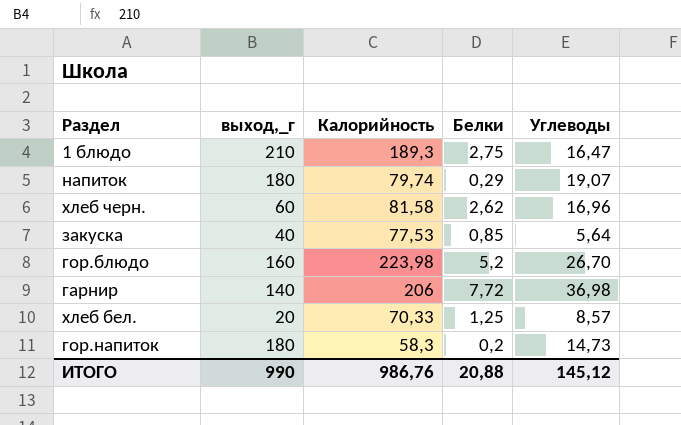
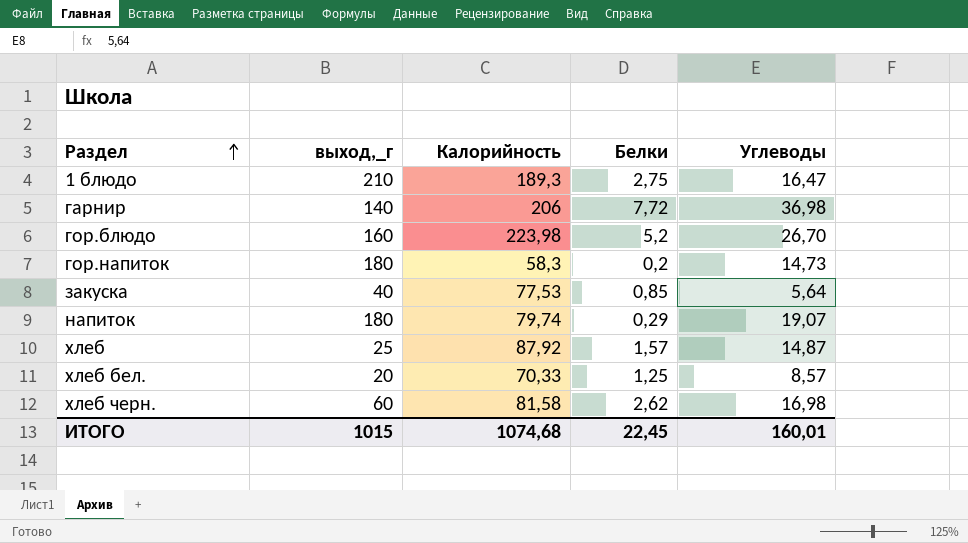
row order: none -> Раздел ascending
row хлеб: none -> 25 | 87,92 | 1,57 | 14,87
хлеб черн. | Углеводы: 16,96 -> 16,98
ИТОГО | выход,_г: 990 -> 1015
ИТОГО | Калорийность: 986,76 -> 1074,68
ИТОГО | Белки: 20,88 -> 22,45
ИТОГО | Углеводы: 145,12 -> 160,01

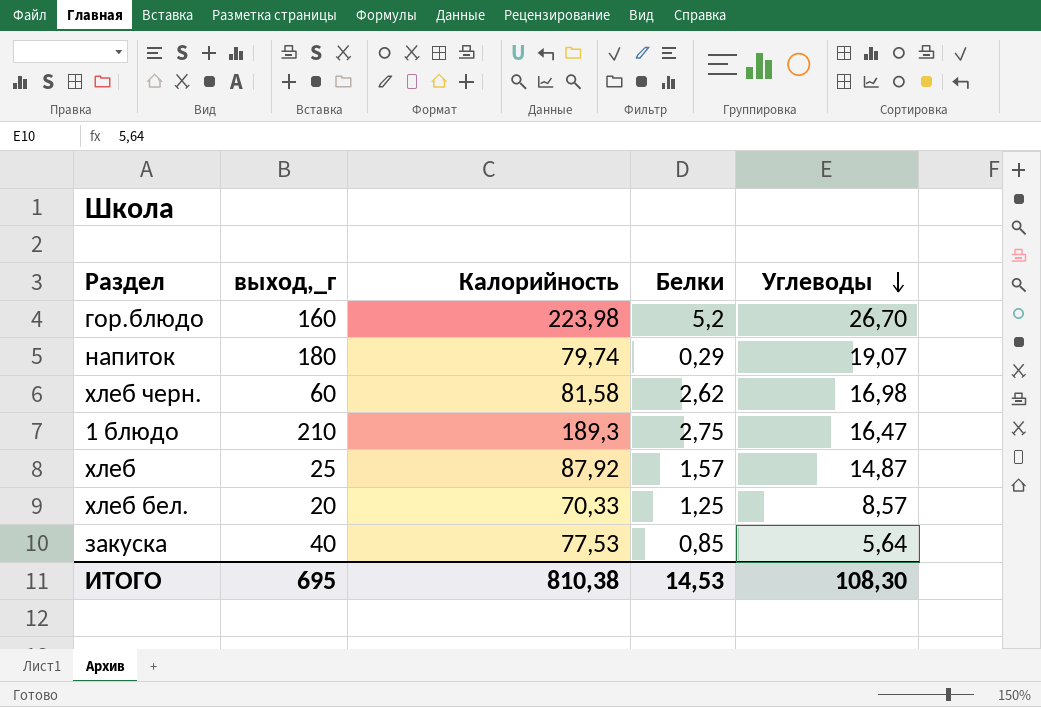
row order: Раздел ascending -> Углеводы descending
row гарнир: 140 | 206 | 7,72 | 36,98 -> none
row гор.напиток: 180 | 58,3 | 0,2 | 14,73 -> none
ИТОГО | выход,_г: 1015 -> 695
ИТОГО | Калорийность: 1074,68 -> 810,38
ИТОГО | Белки: 22,45 -> 14,53
ИТОГО | Углеводы: 160,01 -> 108,30

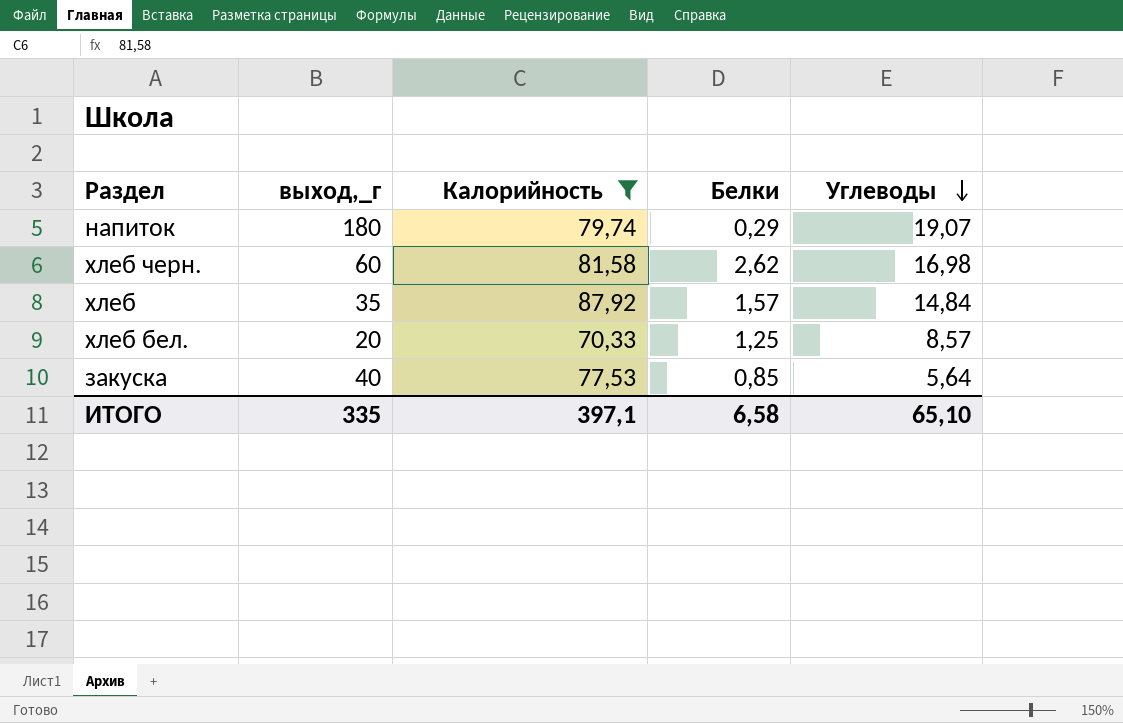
filter: none -> Калорийность <= 87,92
хлеб | выход,_г: 25 -> 35
хлеб | Углеводы: 14,87 -> 14,84
ИТОГО | выход,_г: 695 -> 335
ИТОГО | Калорийность: 810,38 -> 397,1
ИТОГО | Белки: 14,53 -> 6,58
ИТОГО | Углеводы: 108,30 -> 65,10

